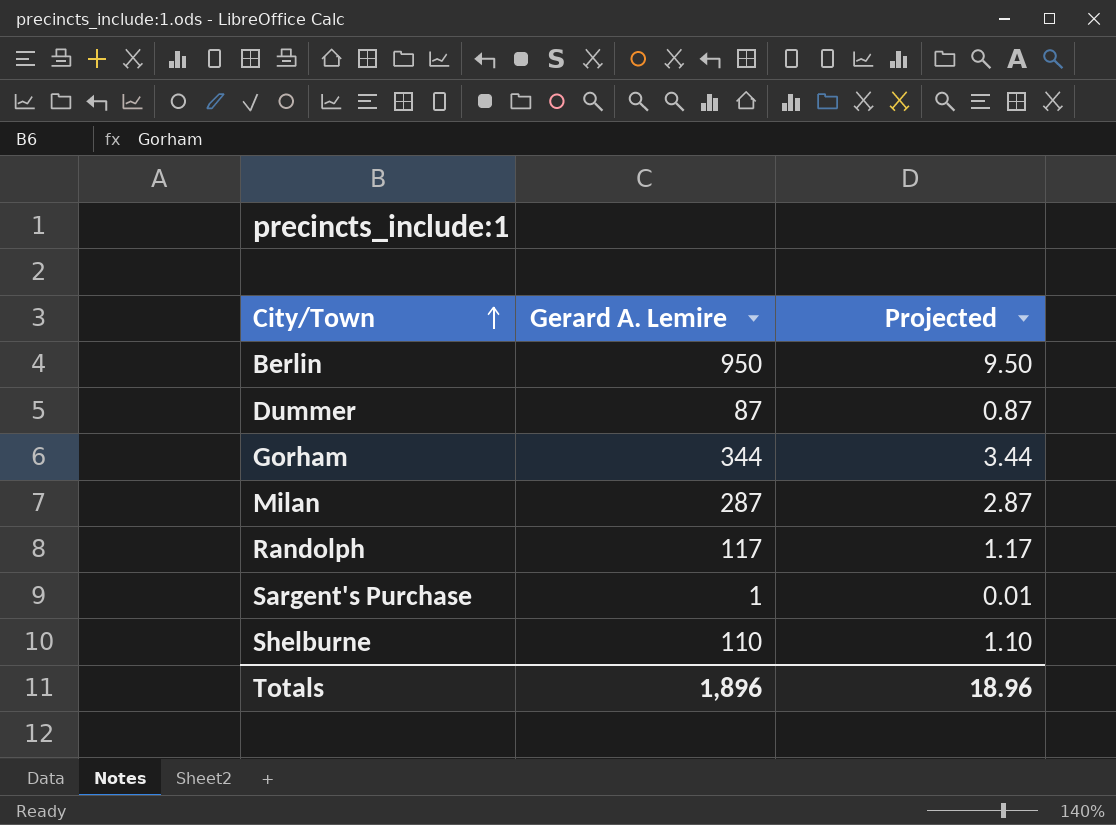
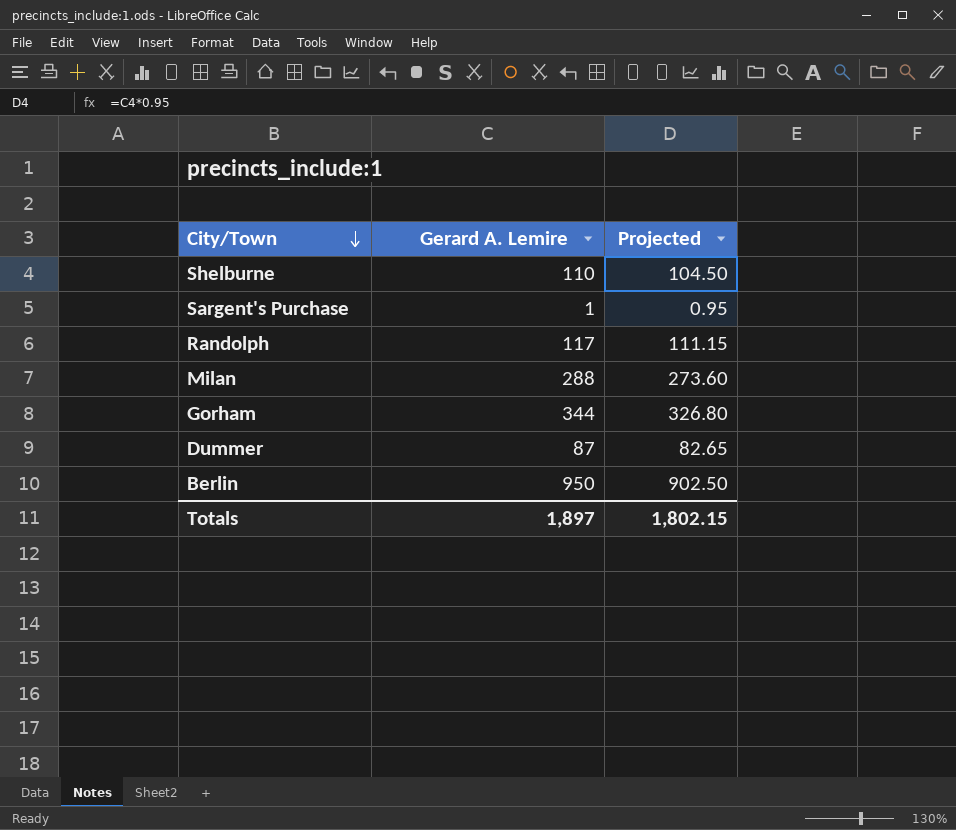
row order: City/Town ascending -> City/Town descending
column Projected | formula: [Gerard A. Lemire] * 0.01 -> [Gerard A. Lemire] * 0.95
Milan | Gerard A. Lemire: 287 -> 288
Totals | Gerard A. Lemire: 1,896 -> 1,897
Totals | Projected: 18.96 -> 1,802.15

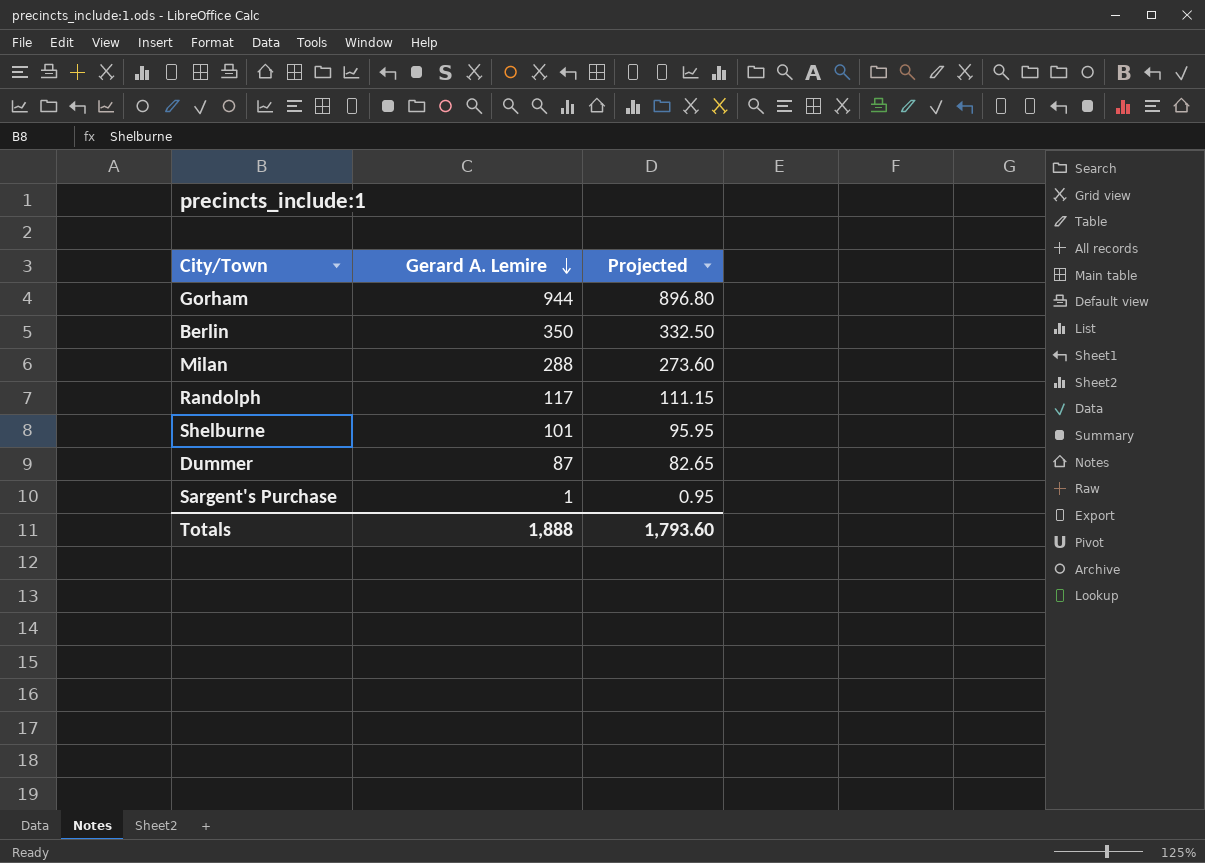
row order: City/Town descending -> Gerard A. Lemire descending
Gorham | Gerard A. Lemire: 344 -> 944
Gorham | Projected: 326.80 -> 896.80
Berlin | Gerard A. Lemire: 950 -> 350
Berlin | Projected: 902.50 -> 332.50
Shelburne | Gerard A. Lemire: 110 -> 101
Shelburne | Projected: 104.50 -> 95.95
Totals | Gerard A. Lemire: 1,897 -> 1,888
Totals | Projected: 1,802.15 -> 1,793.60

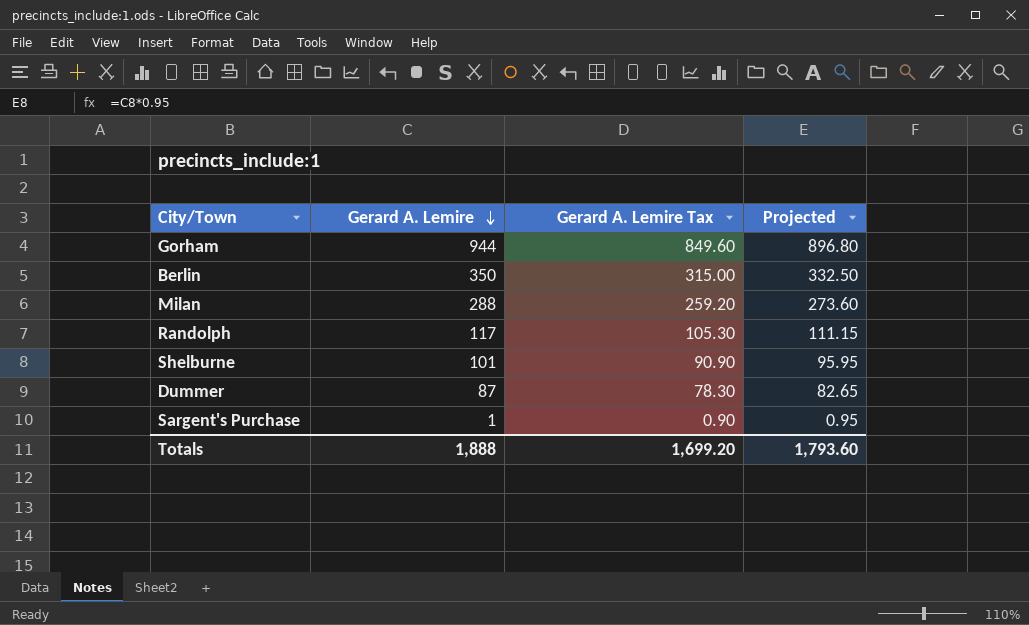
column Gerard A. Lemire Tax | formula: none -> [Gerard A. Lemire] * 0.9

